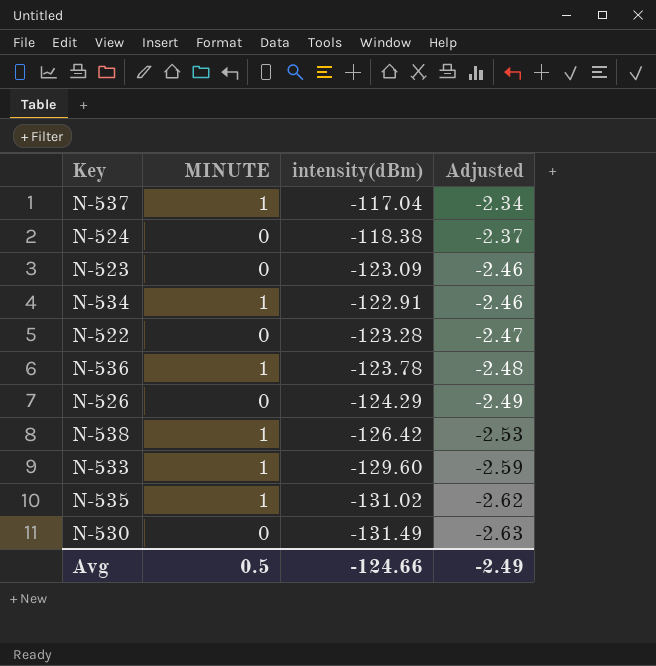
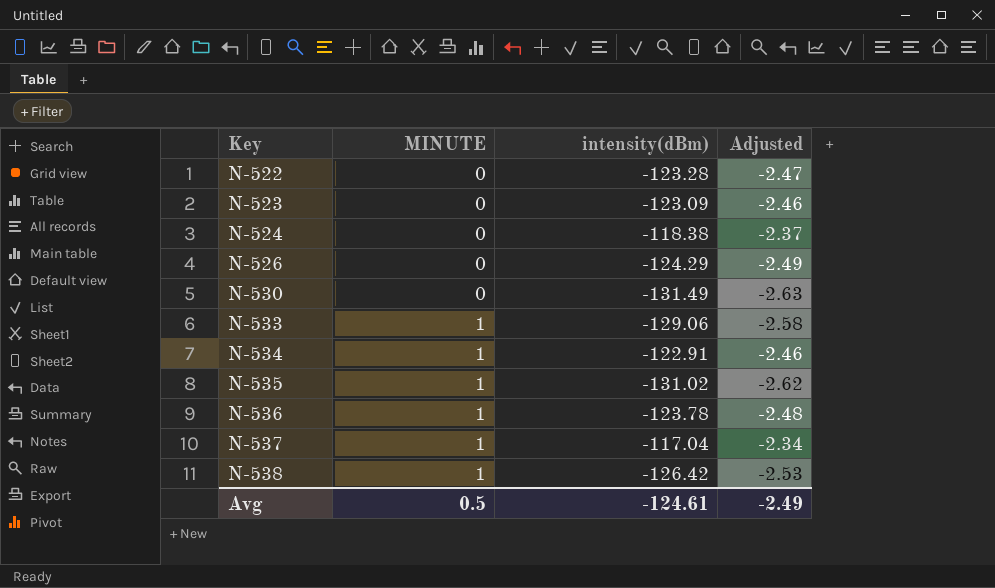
row order: Adjusted descending -> Key ascending
N-533 | intensity(dBm): -129.60 -> -129.06
N-533 | Adjusted: -2.59 -> -2.58
Avg | intensity(dBm): -124.66 -> -124.61

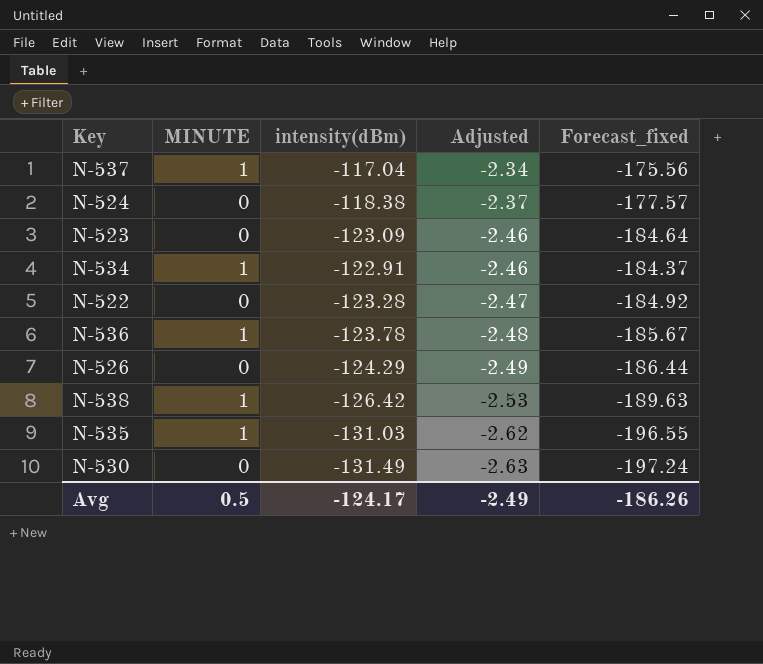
row order: Key ascending -> Adjusted descending
column Forecast_fixed | formula: none -> [intensity(dBm)] * 1.5
row N-533: 1 | -129.06 | -2.58 -> none
N-535 | intensity(dBm): -131.02 -> -131.03
Avg | intensity(dBm): -124.61 -> -124.17

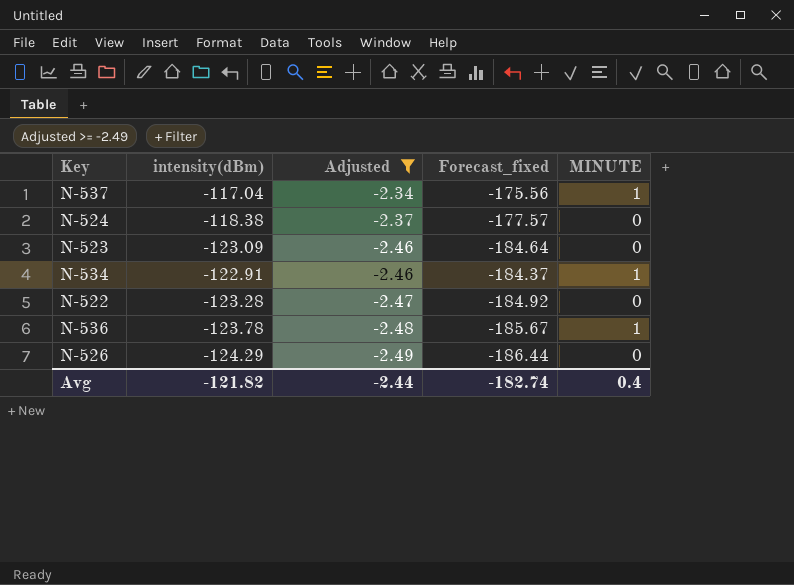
filter: none -> Adjusted >= -2.49
column MINUTE | position: 2 -> 5
Avg | intensity(dBm): -124.17 -> -121.82
Avg | Adjusted: -2.49 -> -2.44
Avg | Forecast_fixed: -186.26 -> -182.74
Avg | MINUTE: 0.5 -> 0.4

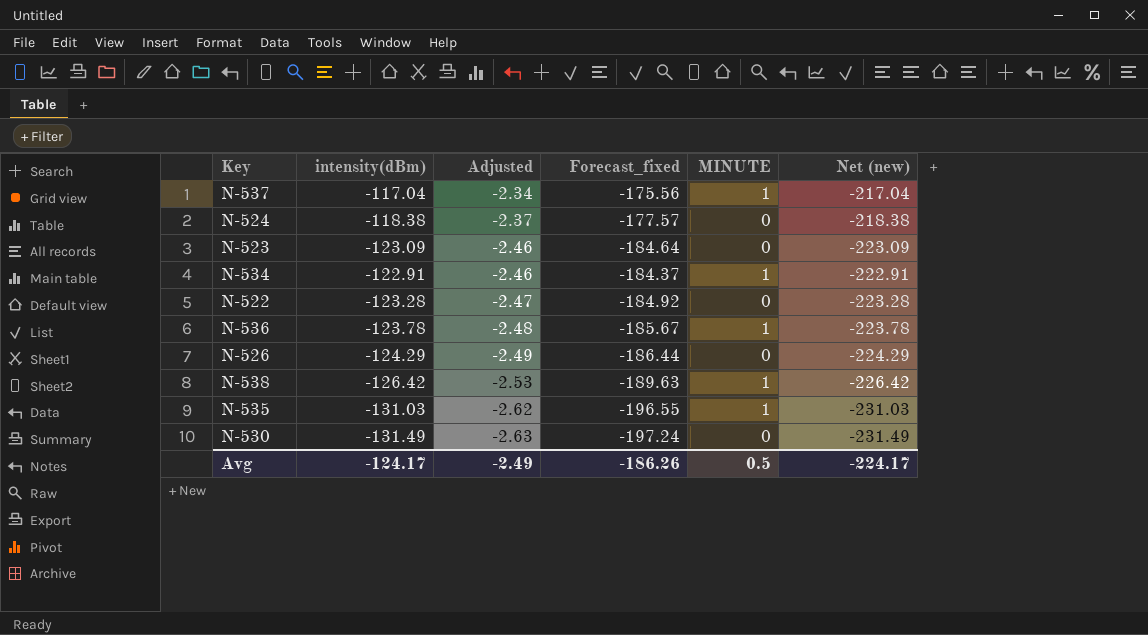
filter: Adjusted >= -2.49 -> none
column Net (new) | formula: none -> [intensity(dBm)] - 100
Avg | intensity(dBm): -121.82 -> -124.17
Avg | Adjusted: -2.44 -> -2.49
Avg | Forecast_fixed: -182.74 -> -186.26
Avg | MINUTE: 0.4 -> 0.5

